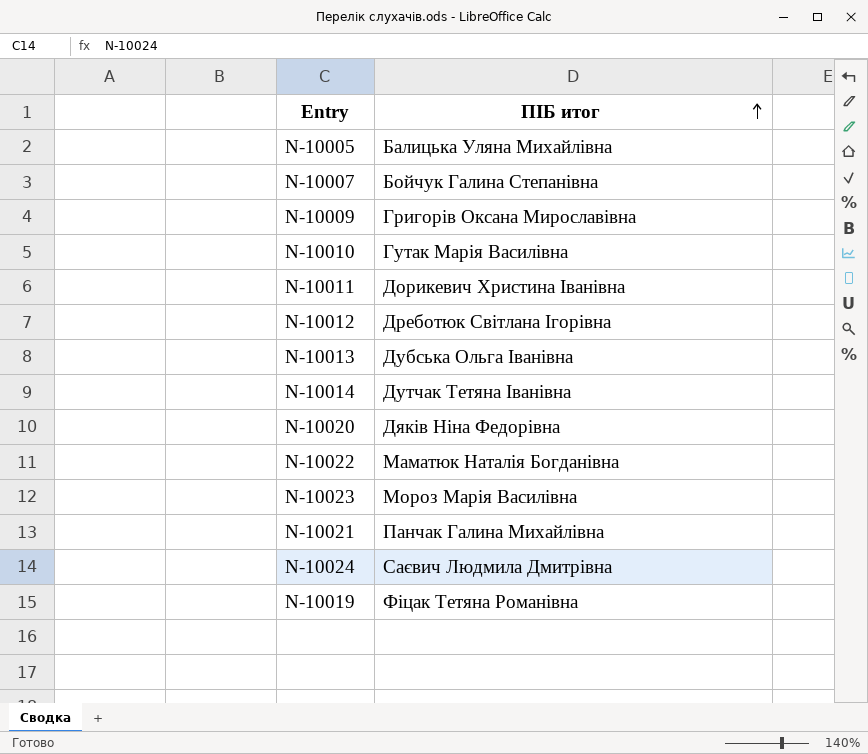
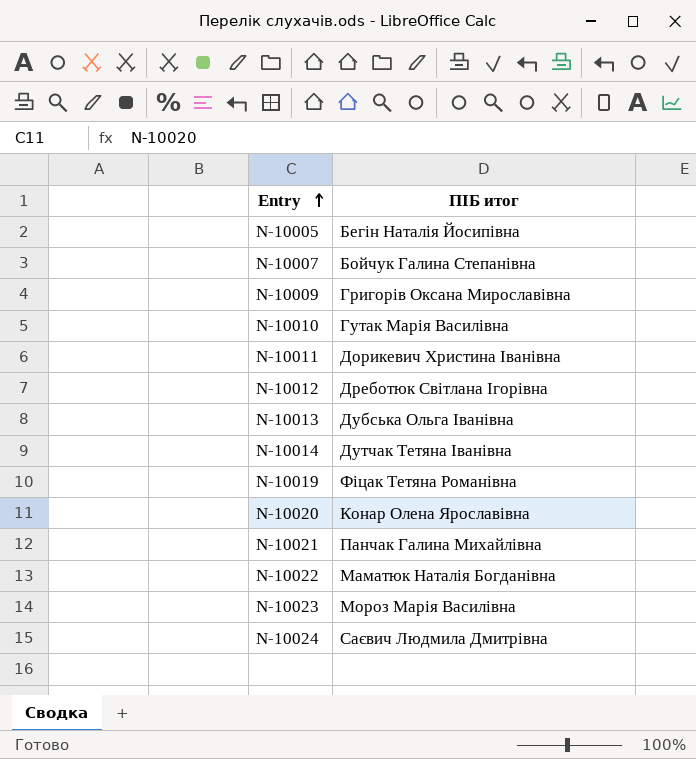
row order: ПІБ итог ascending -> Entry ascending
N-10005 | ПІБ итог: Балицька Уляна Михайлівна -> Бегін Наталія Йосипівна
N-10020 | ПІБ итог: Дяків Ніна Федорівна -> Конар Олена Ярославівна

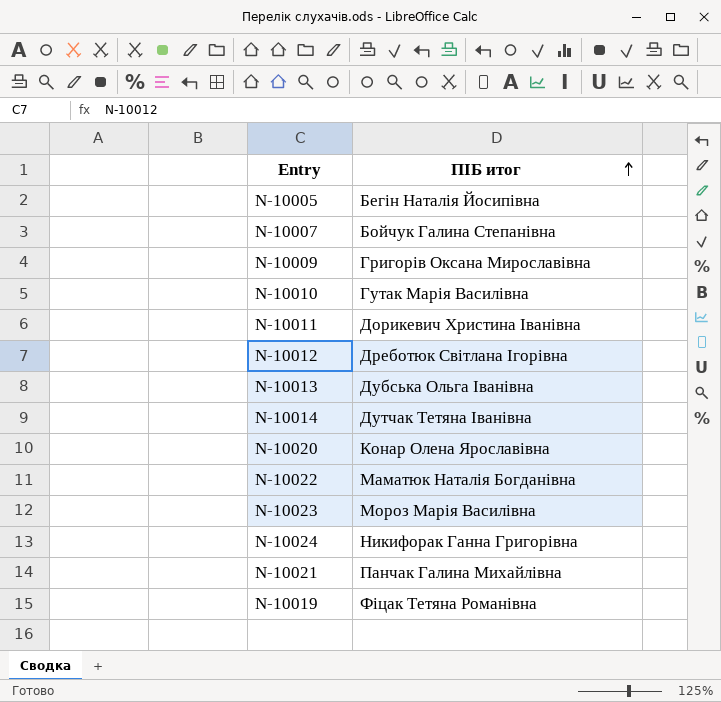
row order: Entry ascending -> ПІБ итог ascending
N-10024 | ПІБ итог: Саєвич Людмила Дмитрівна -> Никифорак Ганна Григорівна

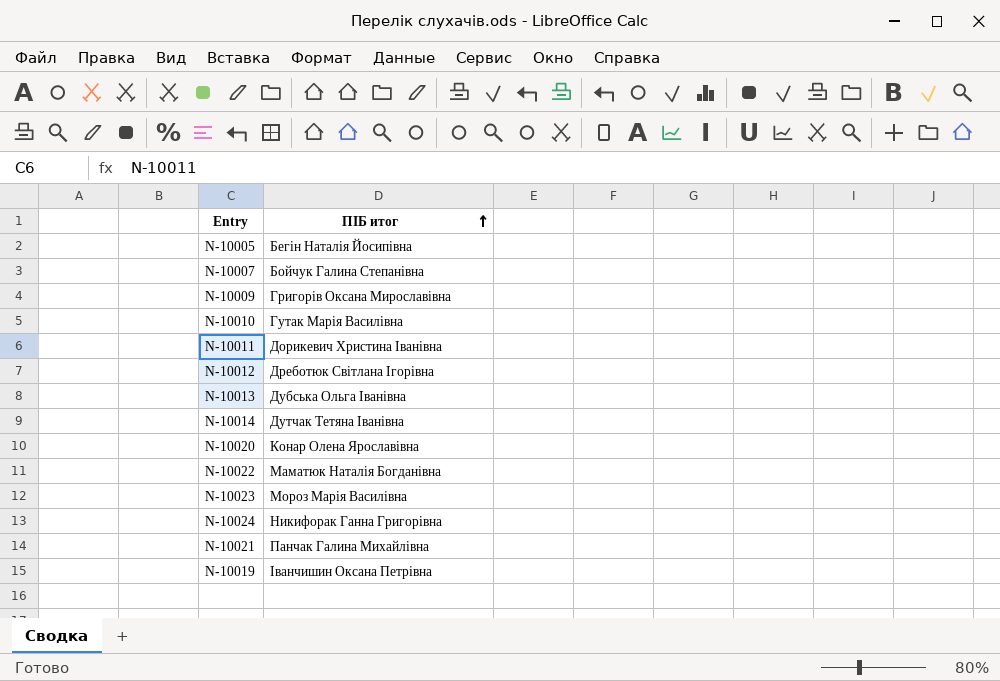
N-10019 | ПІБ итог: Фіцак Тетяна Романівна -> Іванчишин Оксана Петрівна

